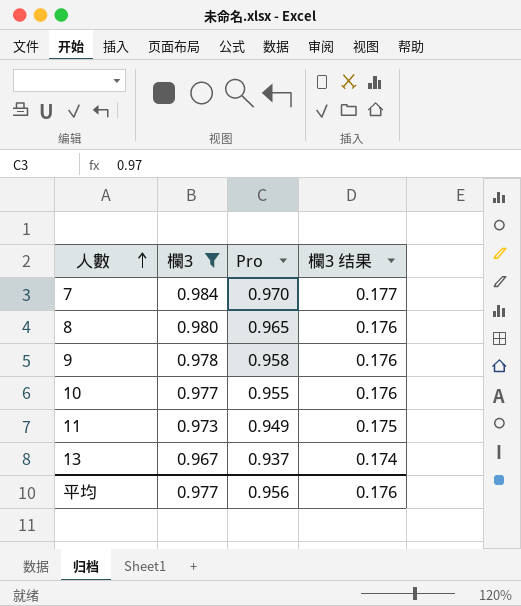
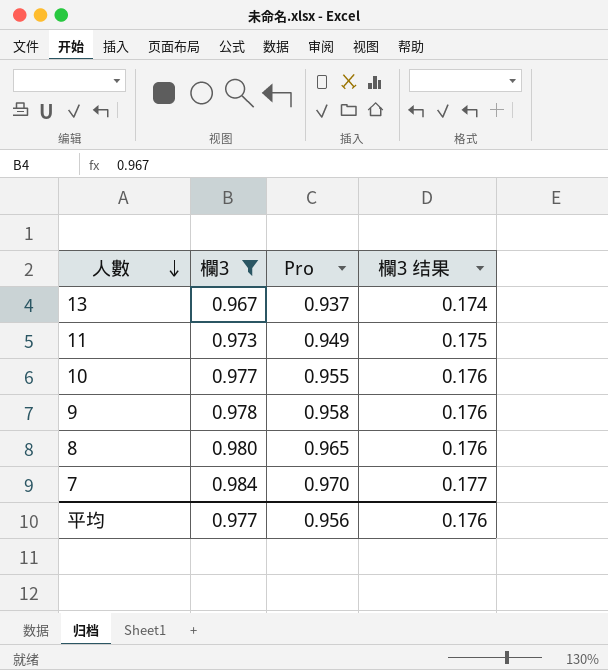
row order: 人數 ascending -> 人數 descending

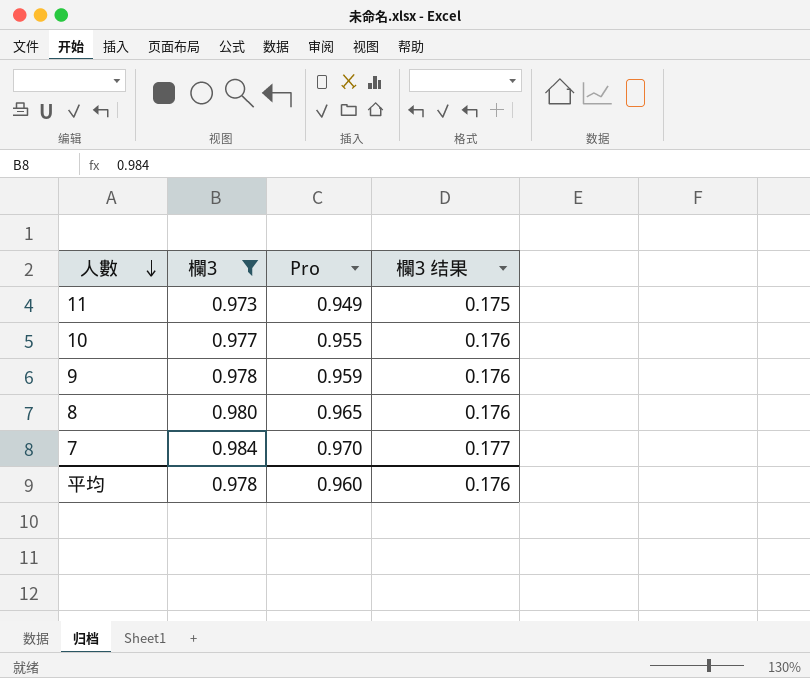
row 13: 0.967 | 0.937 | 0.174 -> none
9 | Pro: 0.958 -> 0.959
平均 | 欄3: 0.977 -> 0.978
平均 | Pro: 0.956 -> 0.960

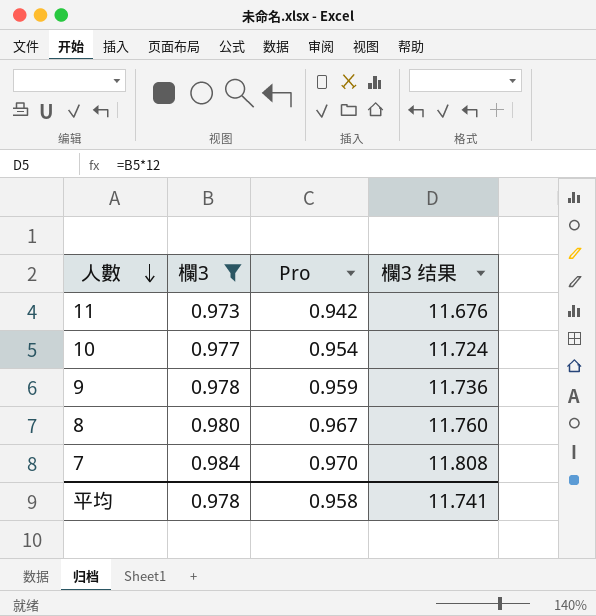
column 欄3 结果 | formula: [欄3] * 0.18 -> [欄3] * 12
11 | Pro: 0.949 -> 0.942
10 | Pro: 0.955 -> 0.954
8 | Pro: 0.965 -> 0.967
平均 | Pro: 0.960 -> 0.958
平均 | 欄3 结果: 0.176 -> 11.741

